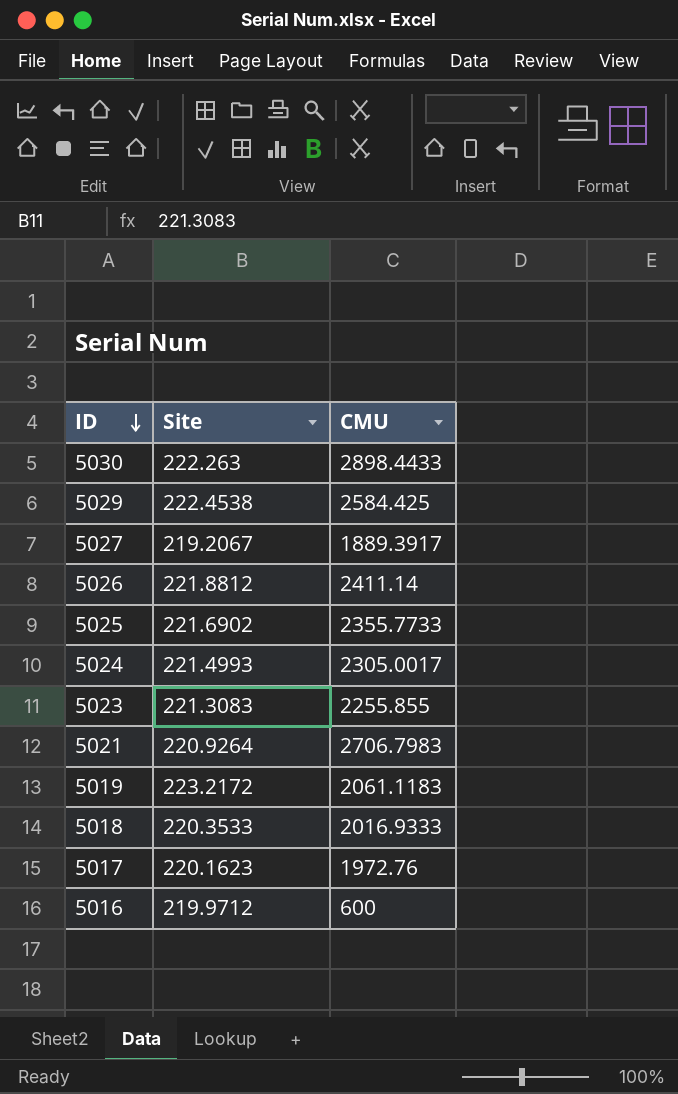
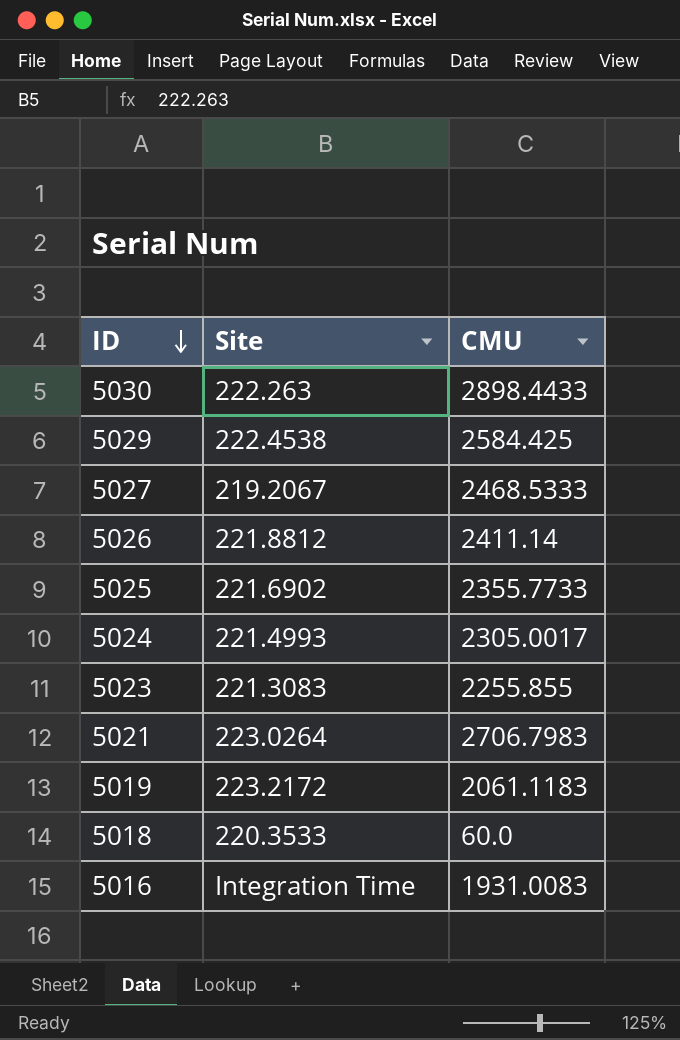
row 5017: 220.1623 | 1972.76 -> none
5027 | CMU: 1889.3917 -> 2468.5333
5021 | Site: 220.9264 -> 223.0264
5018 | CMU: 2016.9333 -> 60.0
5016 | Site: 219.9712 -> Integration Time
5016 | CMU: 600 -> 1931.0083

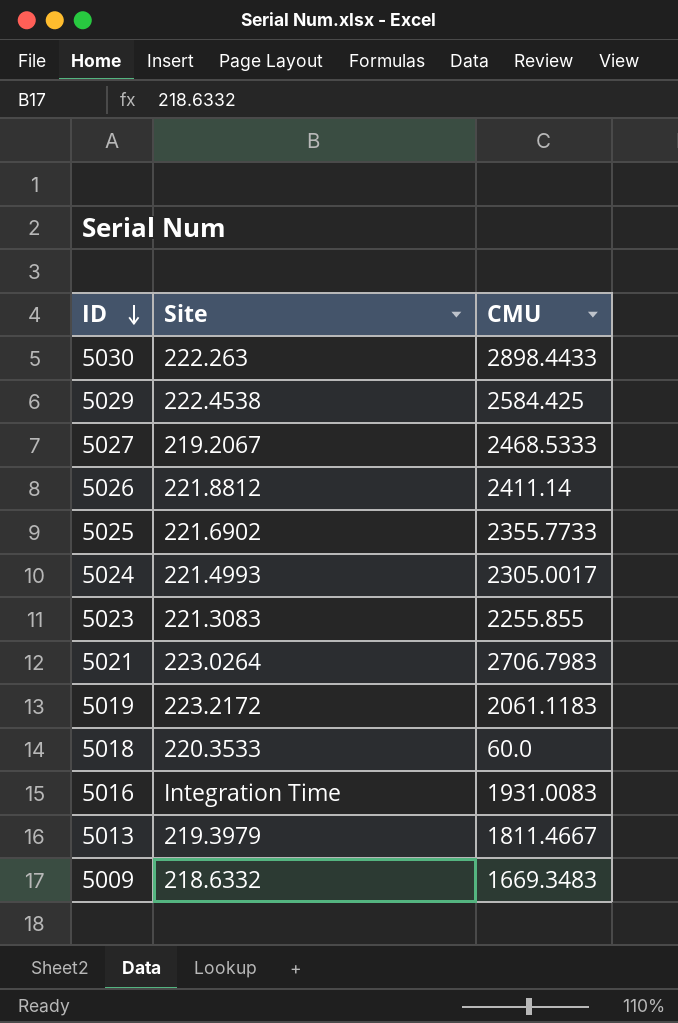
row 5013: none -> 219.3979 | 1811.4667
row 5009: none -> 218.6332 | 1669.3483

